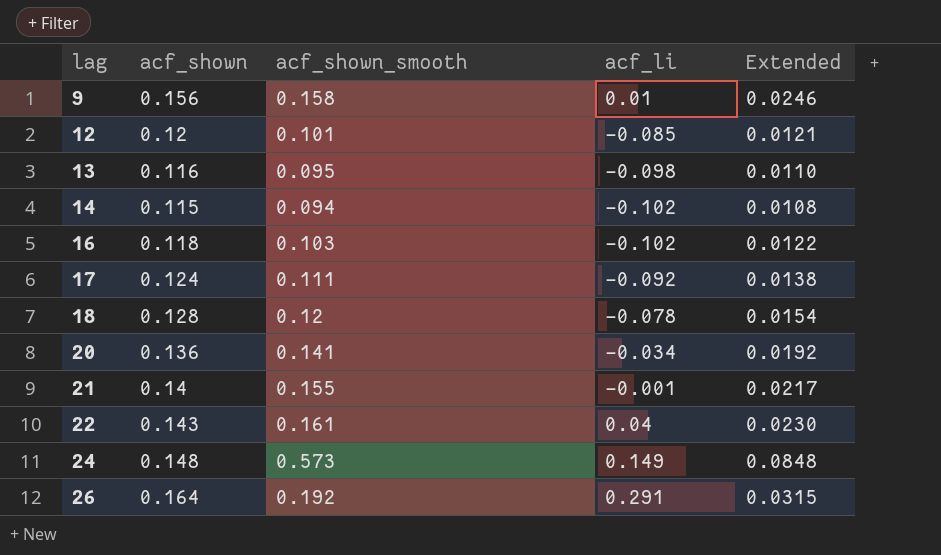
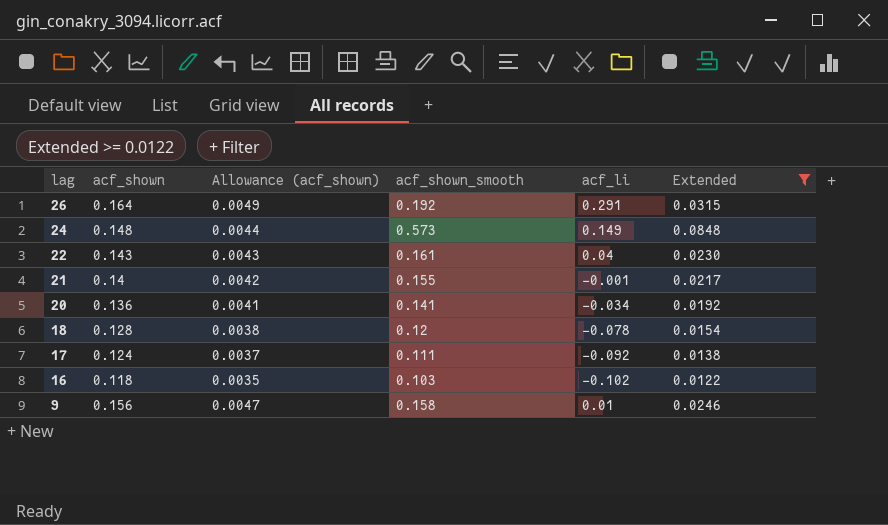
filter: none -> Extended >= 0.0122
row order: lag ascending -> lag descending
column Allowance (acf_shown) | formula: none -> [acf_shown] * 0.03

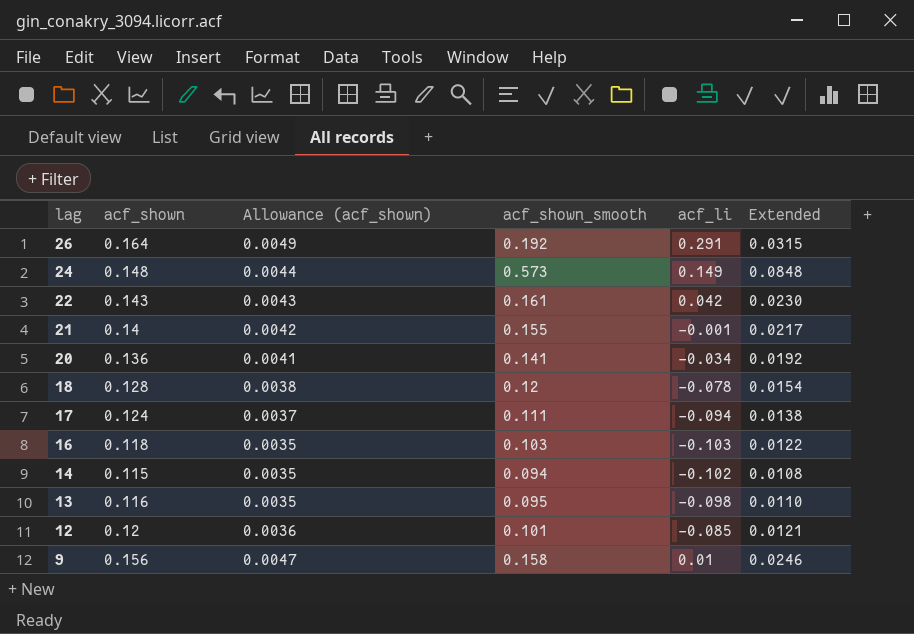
filter: Extended >= 0.0122 -> none
22 | acf_li: 0.04 -> 0.042
17 | acf_li: -0.092 -> -0.094
16 | acf_li: -0.102 -> -0.103

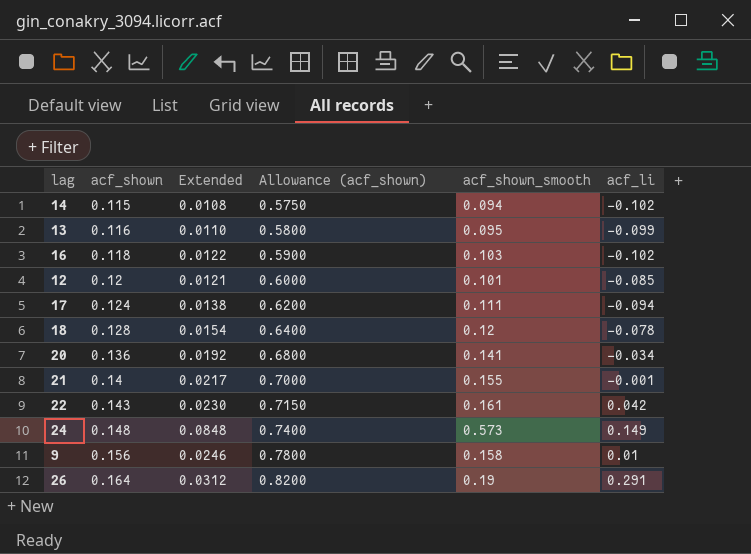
row order: lag descending -> acf_shown ascending
column Extended | position: 6 -> 3
column Allowance (acf_shown) | formula: [acf_shown] * 0.03 -> [acf_shown] * 5
13 | acf_li: -0.098 -> -0.099
16 | acf_li: -0.103 -> -0.102
26 | Extended: 0.0315 -> 0.0312
26 | acf_shown_smooth: 0.192 -> 0.19

